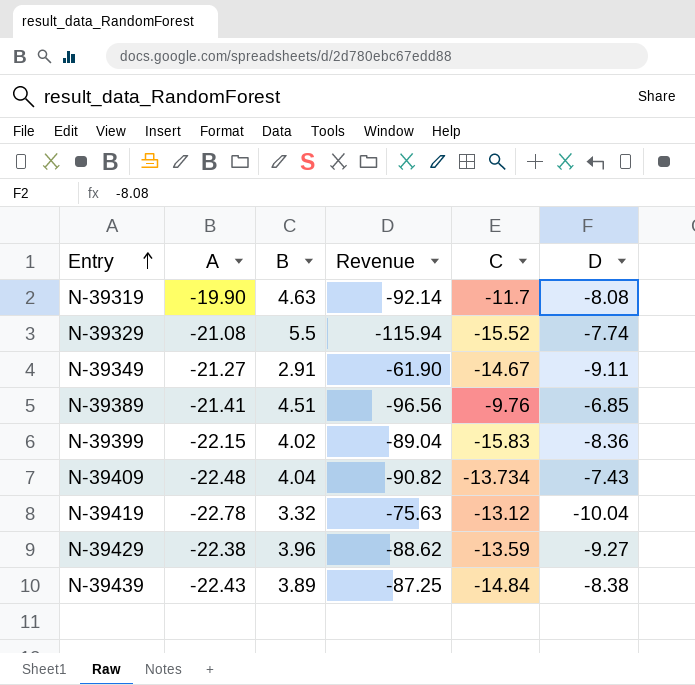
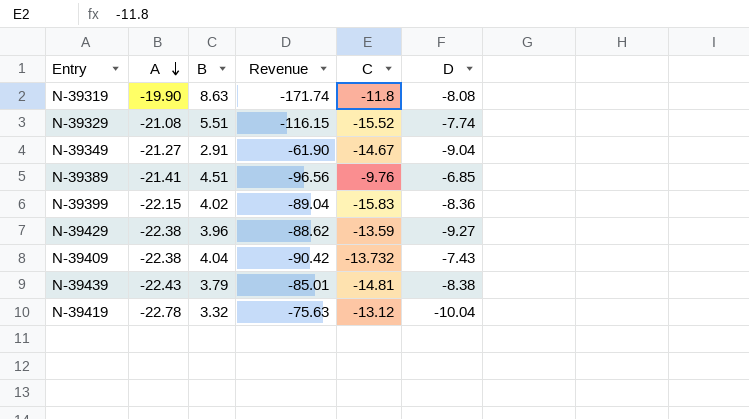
row order: Entry ascending -> A descending
N-39319 | B: 4.63 -> 8.63
N-39319 | Revenue: -92.14 -> -171.74
N-39319 | C: -11.7 -> -11.8
N-39329 | B: 5.5 -> 5.51
N-39329 | Revenue: -115.94 -> -116.15
N-39349 | D: -9.11 -> -9.04
N-39409 | A: -22.48 -> -22.38
N-39409 | Revenue: -90.82 -> -90.42
N-39409 | C: -13.734 -> -13.732
N-39439 | B: 3.89 -> 3.79
N-39439 | Revenue: -87.25 -> -85.01
N-39439 | C: -14.84 -> -14.81

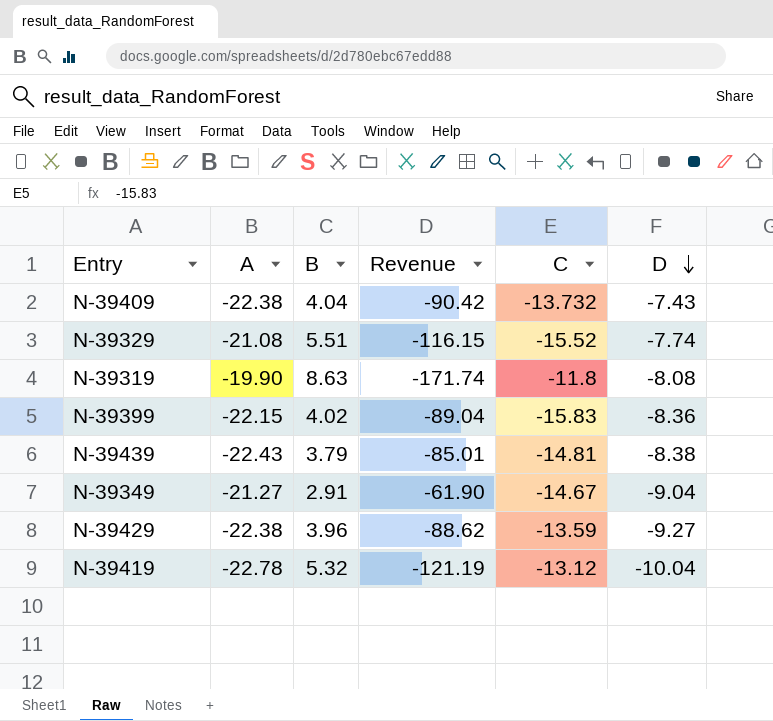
row order: A descending -> D descending
row N-39389: -21.41 | 4.51 | -96.56 | -9.76 | -6.85 -> none
N-39419 | B: 3.32 -> 5.32
N-39419 | Revenue: -75.63 -> -121.19

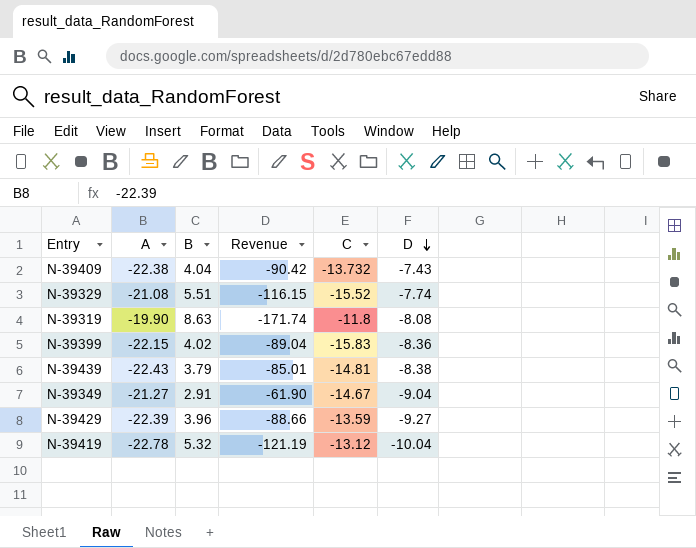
N-39429 | A: -22.38 -> -22.39
N-39429 | Revenue: -88.62 -> -88.66

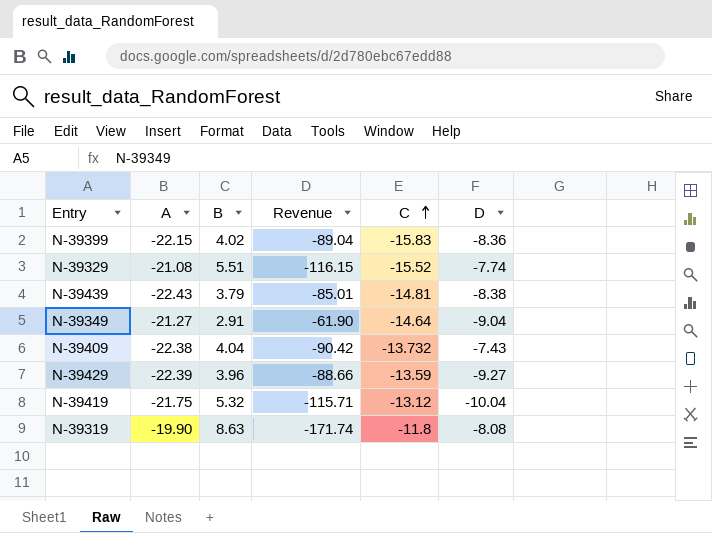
row order: D descending -> C ascending
N-39349 | C: -14.67 -> -14.64
N-39419 | A: -22.78 -> -21.75
N-39419 | Revenue: -121.19 -> -115.71

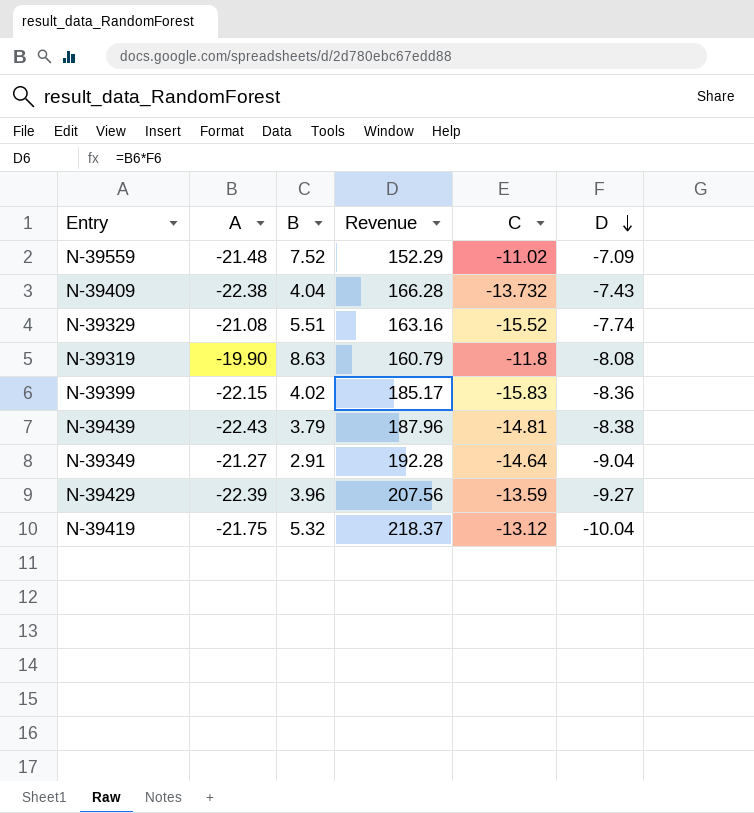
row order: C ascending -> D descending
column Revenue | formula: [A] * [B] -> [A] * [D]
row N-39559: none -> -21.48 | 7.52 | 152.29 | -11.02 | -7.09

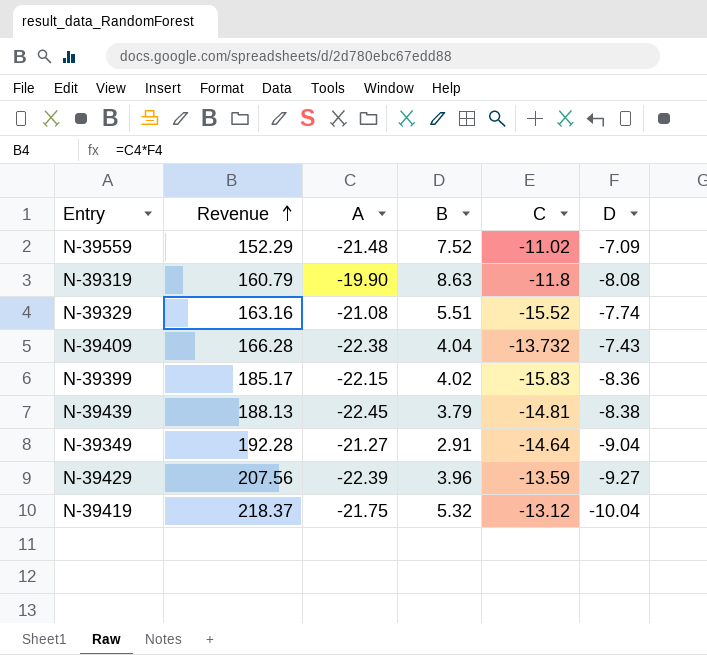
row order: D descending -> Revenue ascending
column Revenue | position: 4 -> 2
N-39439 | Revenue: 187.96 -> 188.13
N-39439 | A: -22.43 -> -22.45

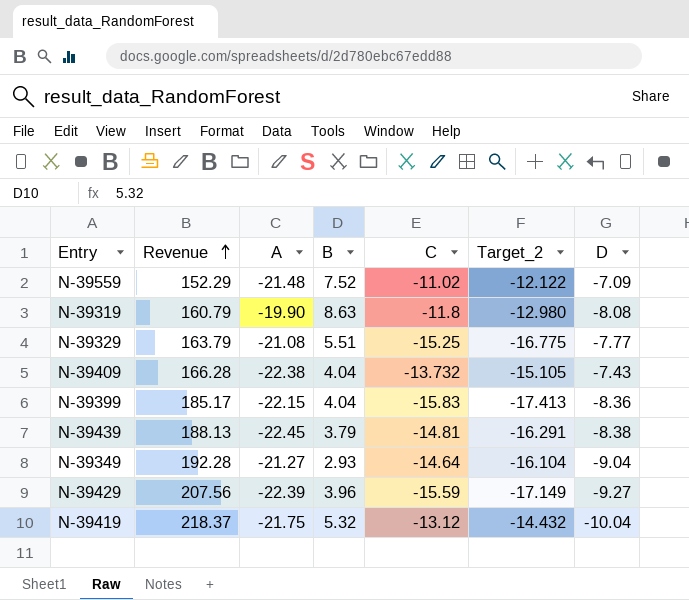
column Target_2 | formula: none -> [C] * 1.1
N-39329 | Revenue: 163.16 -> 163.79
N-39329 | C: -15.52 -> -15.25
N-39329 | D: -7.74 -> -7.77
N-39399 | B: 4.02 -> 4.04
N-39349 | B: 2.91 -> 2.93
N-39429 | C: -13.59 -> -15.59

